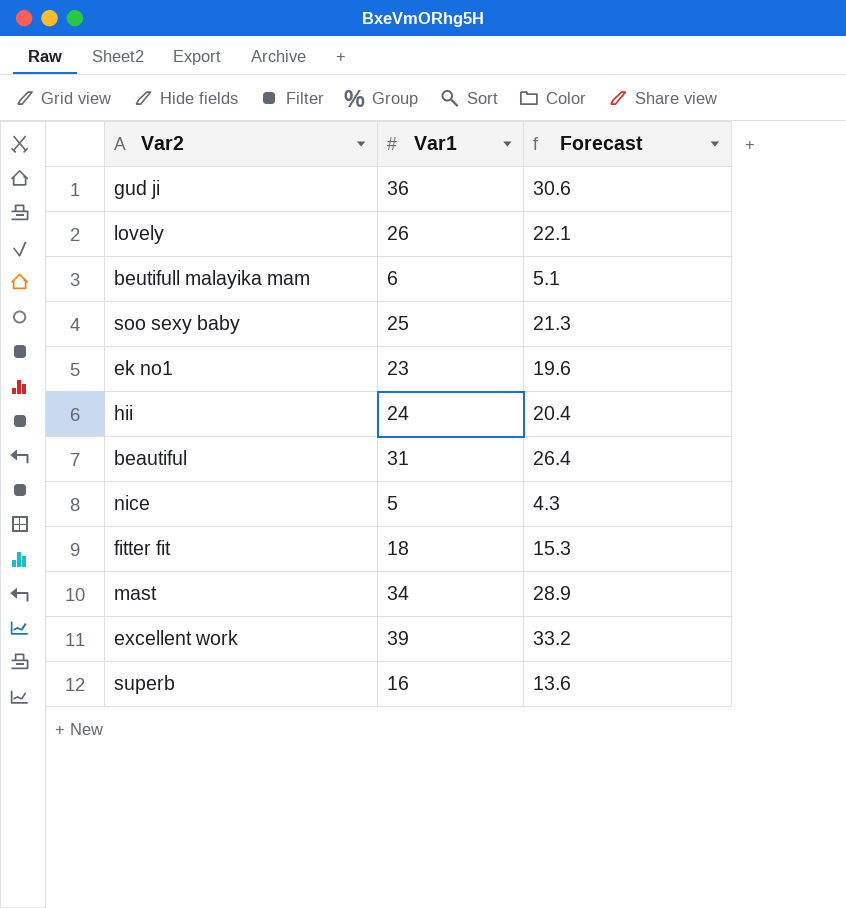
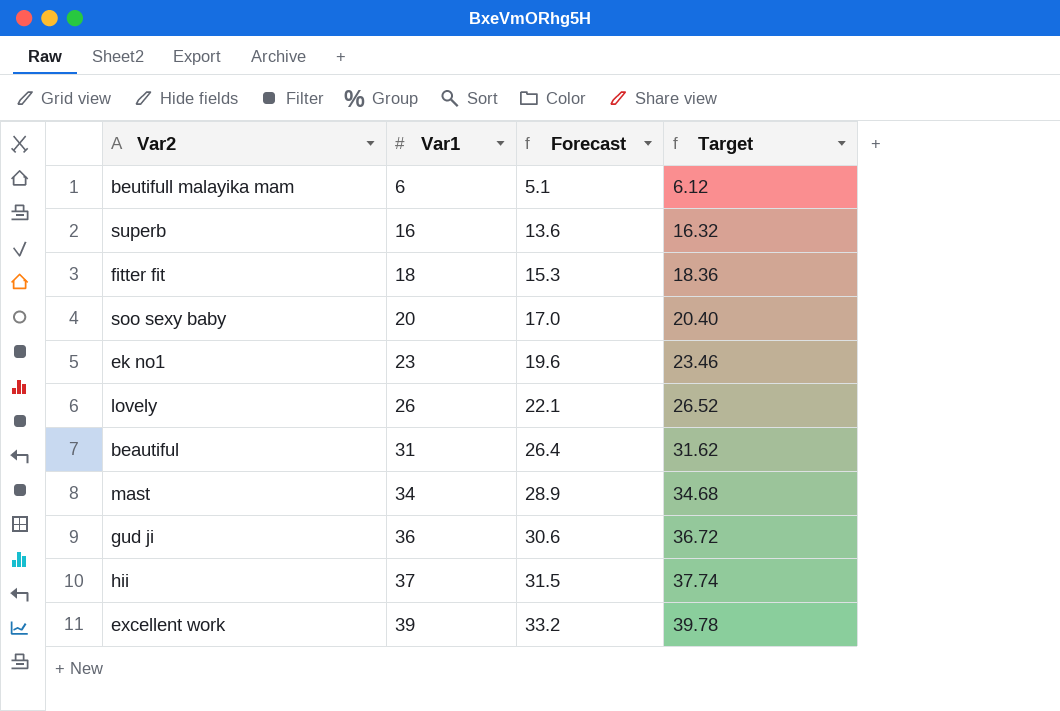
row order: none -> Var1 ascending
column Target | formula: none -> [Var1] * 1.02
row nice: 5 | 4.3 -> none
soo sexy baby | Var1: 25 -> 20
soo sexy baby | Forecast: 21.3 -> 17.0
hii | Var1: 24 -> 37
hii | Forecast: 20.4 -> 31.5

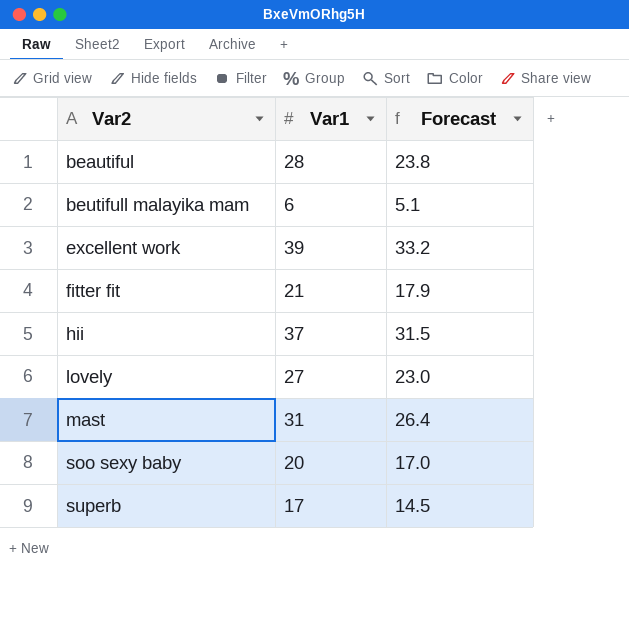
row order: Var1 ascending -> Var2 ascending
column Target | formula: [Var1] * 1.02 -> none
row ek no1: 23 | 19.6 | 23.46 -> none
row gud ji: 36 | 30.6 | 36.72 -> none
beautiful | Var1: 31 -> 28
beautiful | Forecast: 26.4 -> 23.8
fitter fit | Var1: 18 -> 21
fitter fit | Forecast: 15.3 -> 17.9
lovely | Var1: 26 -> 27
lovely | Forecast: 22.1 -> 23.0
mast | Var1: 34 -> 31
mast | Forecast: 28.9 -> 26.4
superb | Var1: 16 -> 17
superb | Forecast: 13.6 -> 14.5

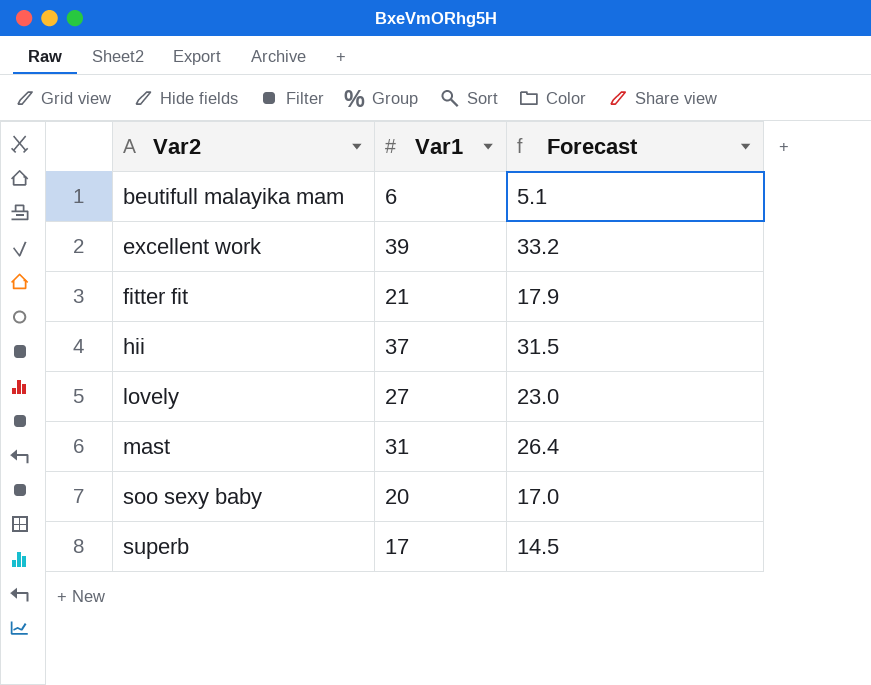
row beautiful: 28 | 23.8 -> none

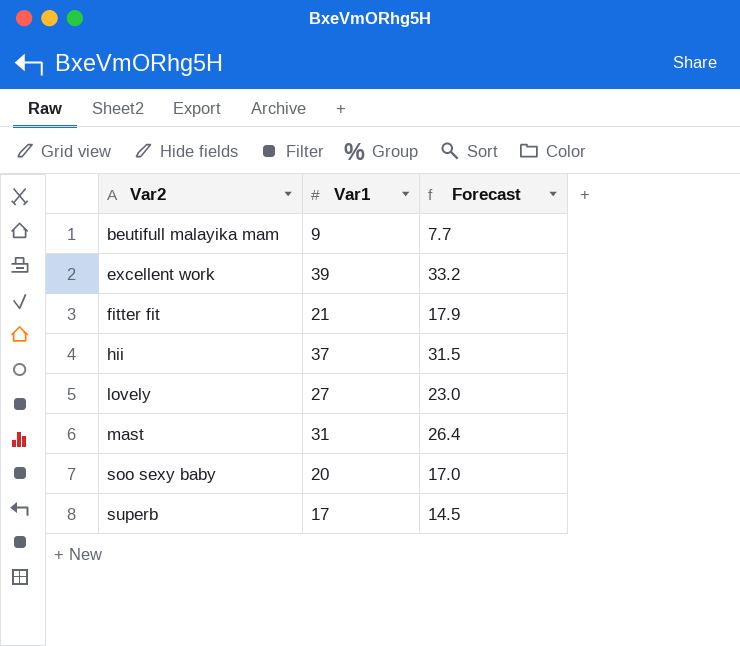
beutifull malayika mam | Var1: 6 -> 9
beutifull malayika mam | Forecast: 5.1 -> 7.7

